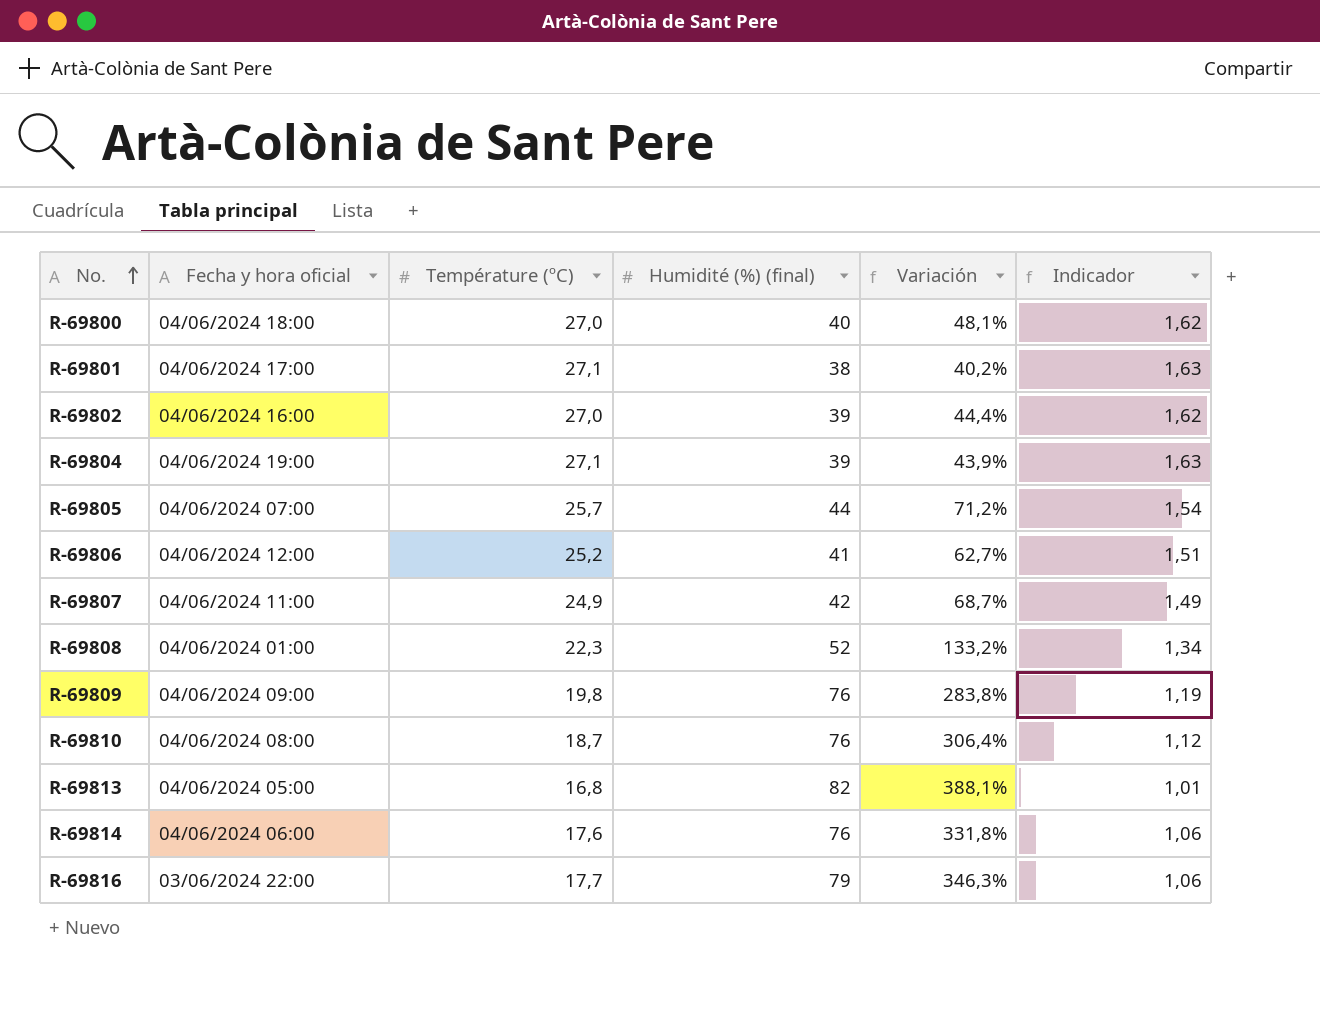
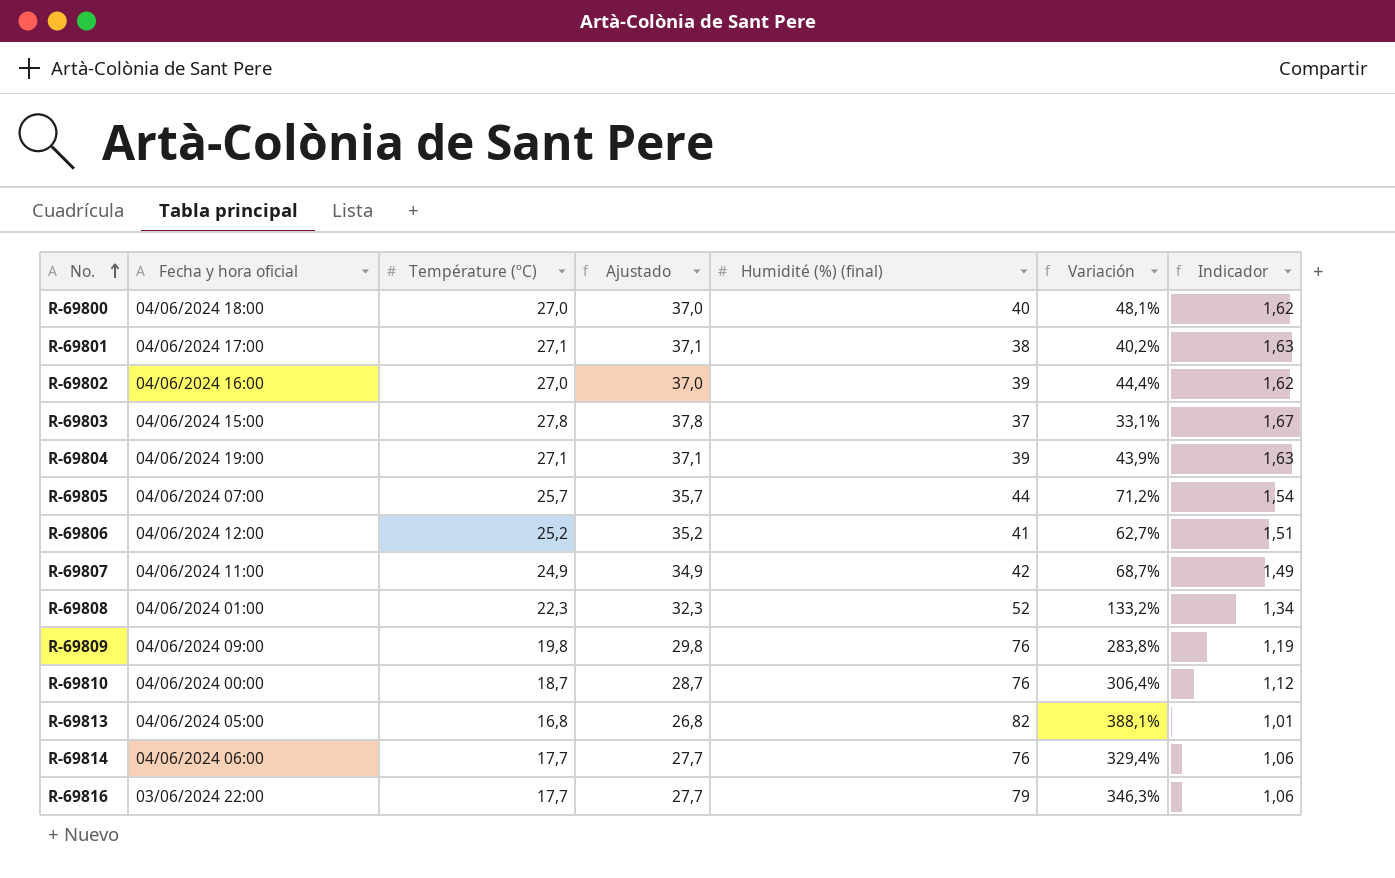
column Ajustado | formula: none -> [Température (ºC)] + 10
row R-69803: none -> 04/06/2024 15:00 | 27,8 | 37,8 | 37 | 33,1% | 1,67
R-69810 | Fecha y hora oficial: 04/06/2024 08:00 -> 04/06/2024 00:00
R-69814 | Température (ºC): 17,6 -> 17,7
R-69814 | Variación: 331,8% -> 329,4%

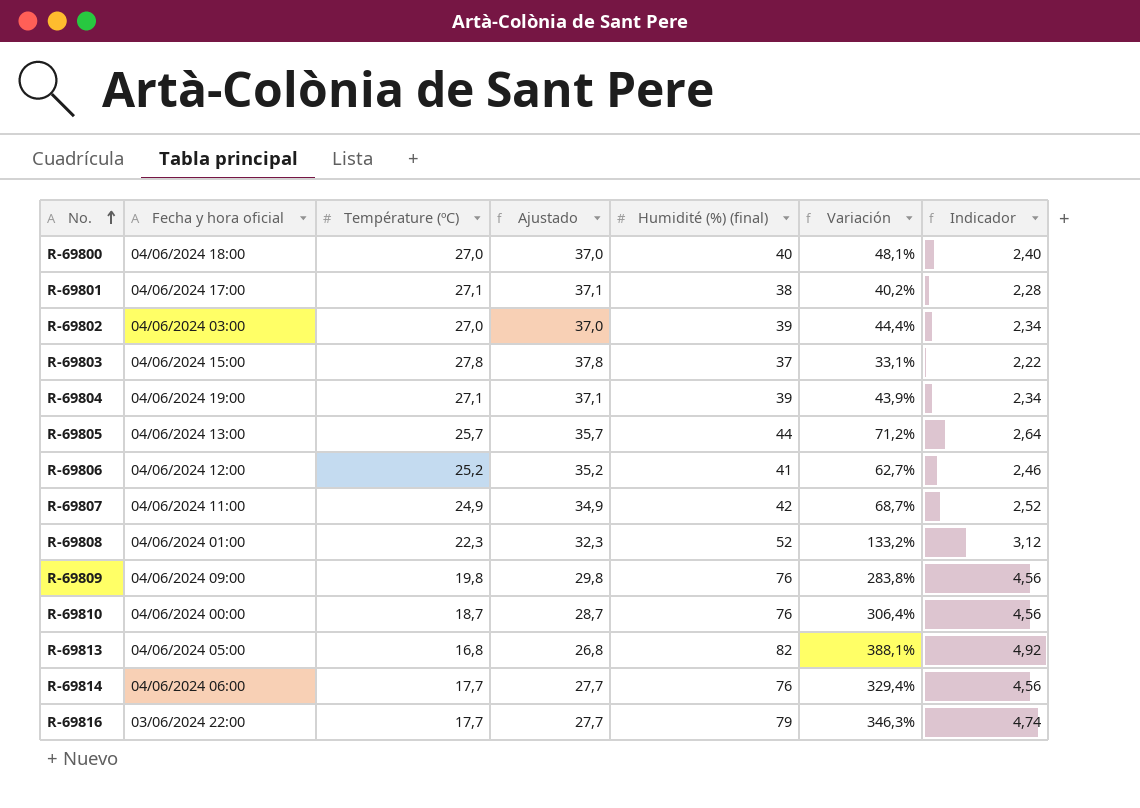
column Indicador | formula: [Température (ºC)] * 0,06 -> [Humidité (%) (final)] * 0,06
R-69802 | Fecha y hora oficial: 04/06/2024 16:00 -> 04/06/2024 03:00
R-69805 | Fecha y hora oficial: 04/06/2024 07:00 -> 04/06/2024 13:00

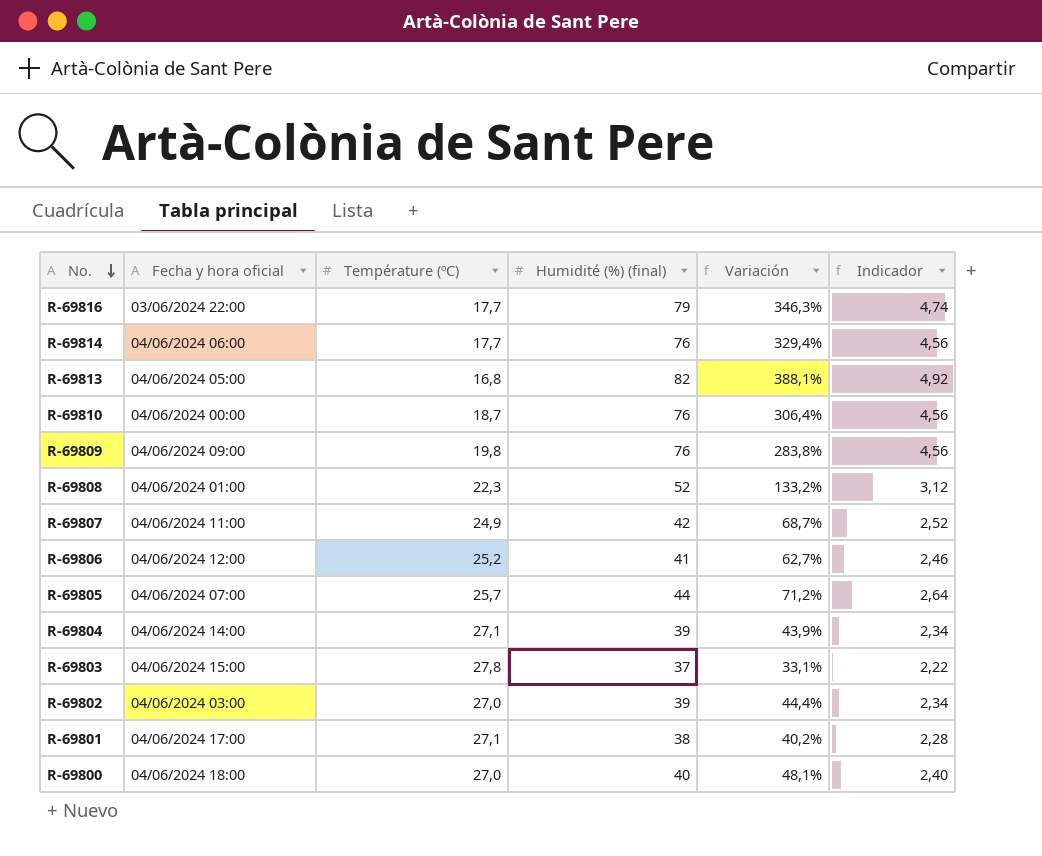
row order: No. ascending -> No. descending
column Ajustado | formula: [Température (ºC)] + 10 -> none
R-69805 | Fecha y hora oficial: 04/06/2024 13:00 -> 04/06/2024 07:00
R-69804 | Fecha y hora oficial: 04/06/2024 19:00 -> 04/06/2024 14:00

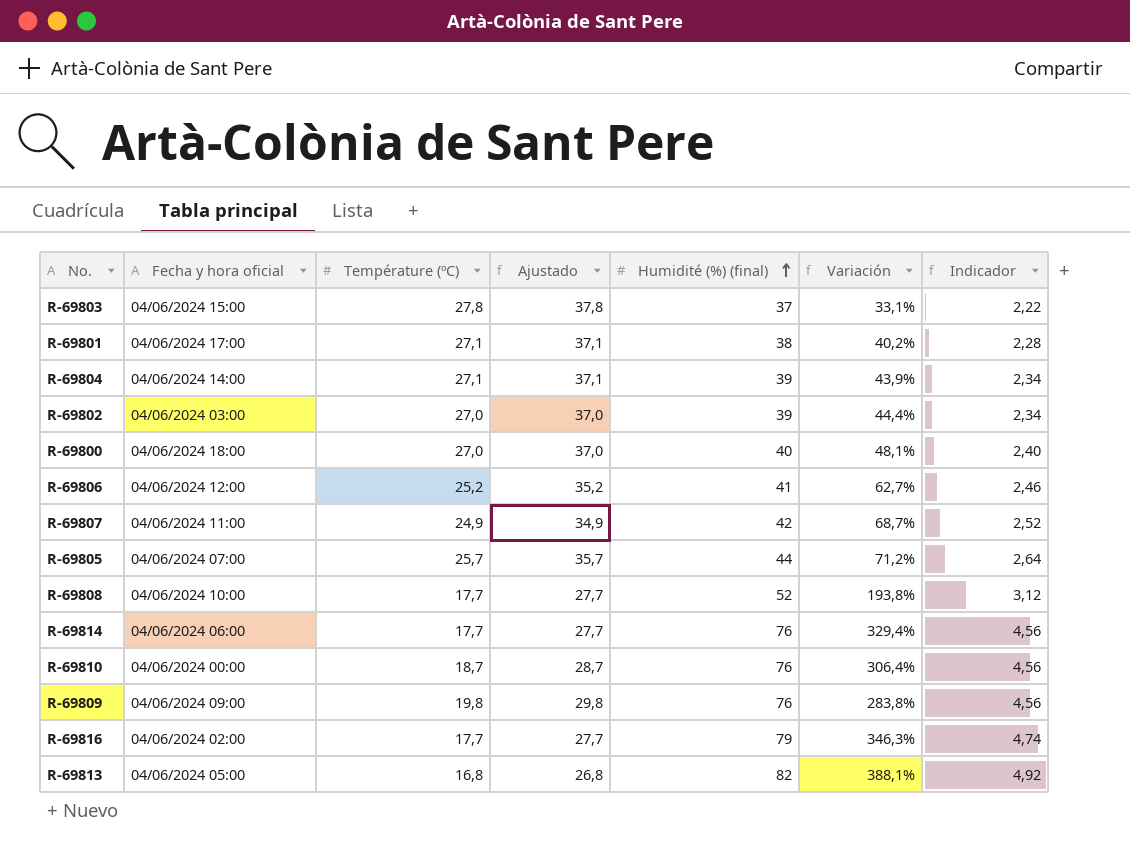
row order: No. descending -> Humidité (%) (final) ascending
column Ajustado | formula: none -> [Température (ºC)] + 10
R-69808 | Fecha y hora oficial: 04/06/2024 01:00 -> 04/06/2024 10:00
R-69808 | Température (ºC): 22,3 -> 17,7
R-69808 | Variación: 133,2% -> 193,8%
R-69816 | Fecha y hora oficial: 03/06/2024 22:00 -> 04/06/2024 02:00

